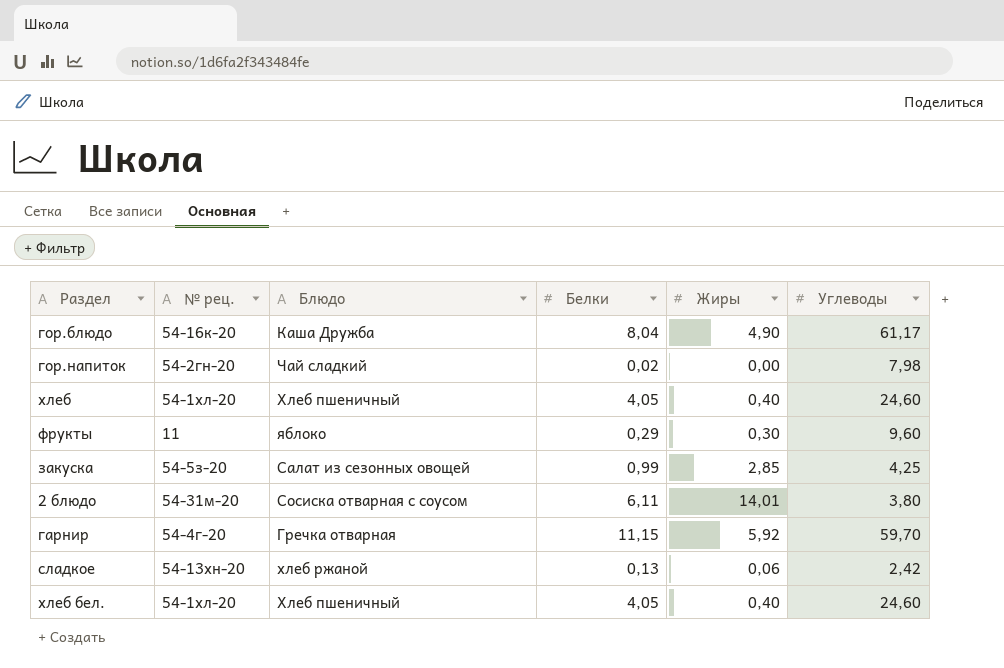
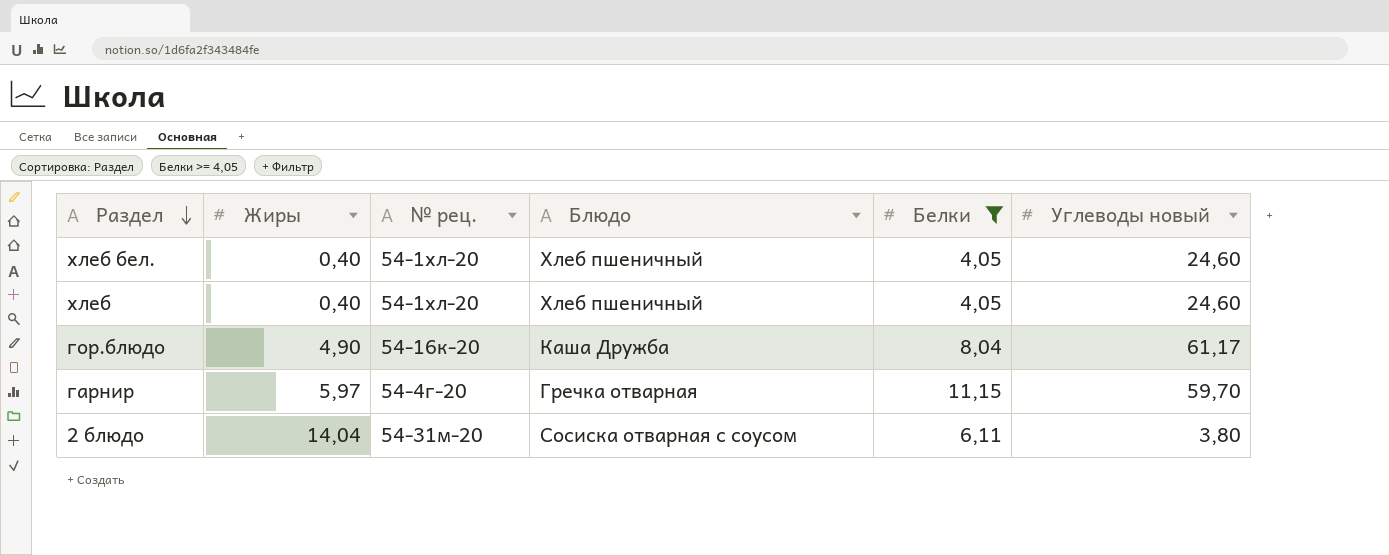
filter: none -> Белки >= 4,05
row order: none -> Раздел descending
column Жиры | position: 5 -> 2
column name: Углеводы -> Углеводы новый
гарнир | Жиры: 5,92 -> 5,97
2 блюдо | Жиры: 14,01 -> 14,04

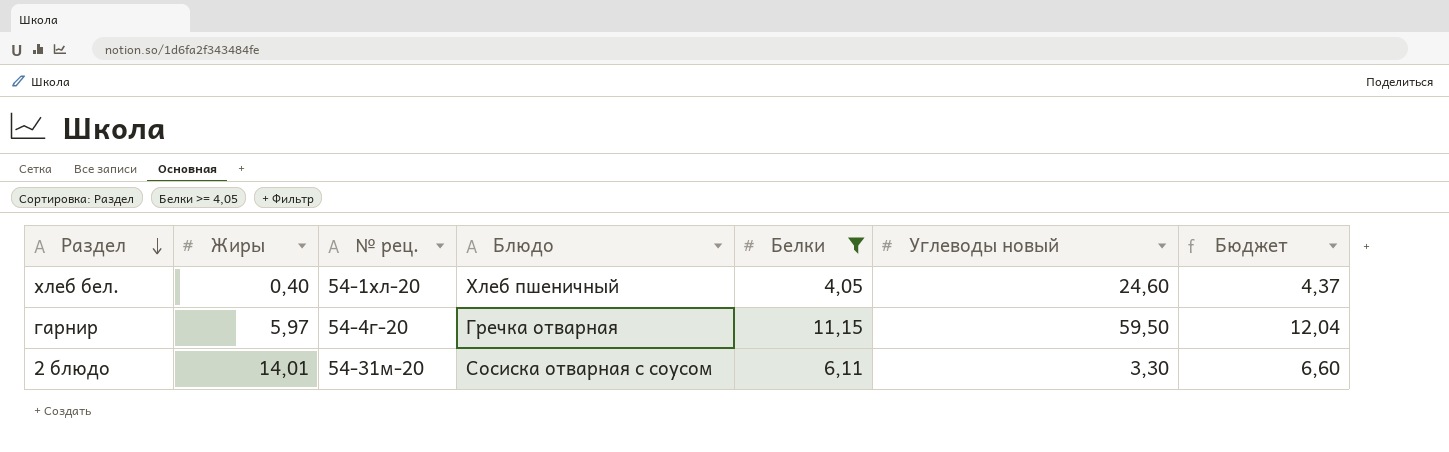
column Бюджет | formula: none -> [Белки] * 1,08
row хлеб: 0,40 | 54-1хл-20 | Хлеб пшеничный | 4,05 | 24,60 -> none
row гор.блюдо: 4,90 | 54-16к-20 | Каша Дружба | 8,04 | 61,17 -> none
гарнир | Углеводы новый: 59,70 -> 59,50
2 блюдо | Жиры: 14,04 -> 14,01
2 блюдо | Углеводы новый: 3,80 -> 3,30

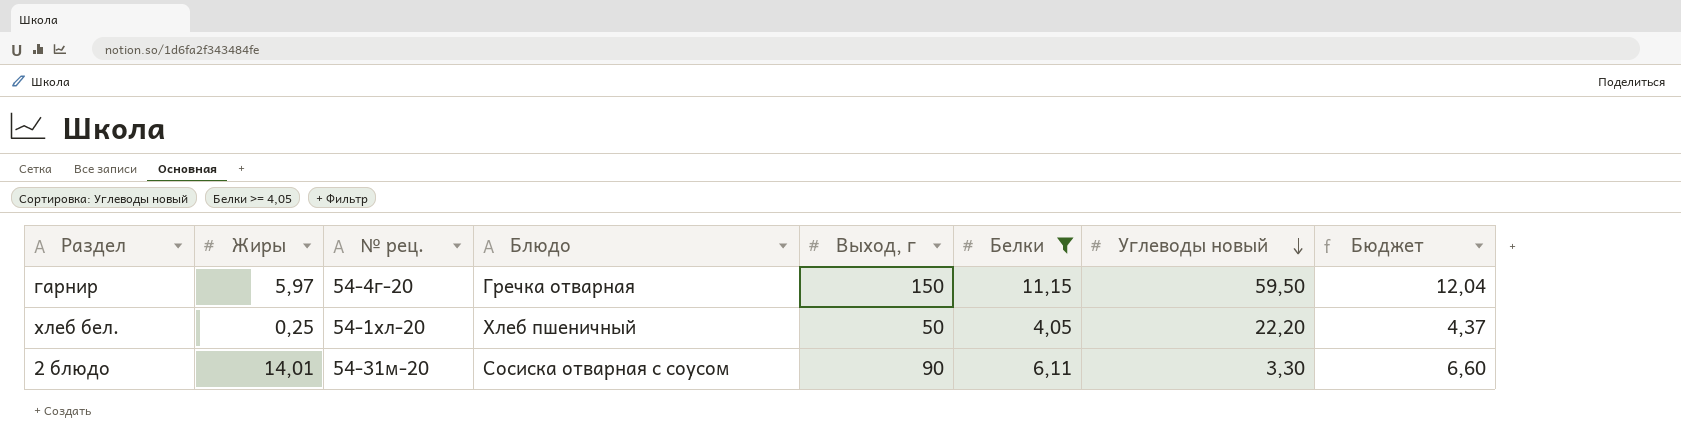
row order: Раздел descending -> Углеводы новый descending
column Выход, г | position: none -> 5
хлеб бел. | Жиры: 0,40 -> 0,25
хлеб бел. | Углеводы новый: 24,60 -> 22,20

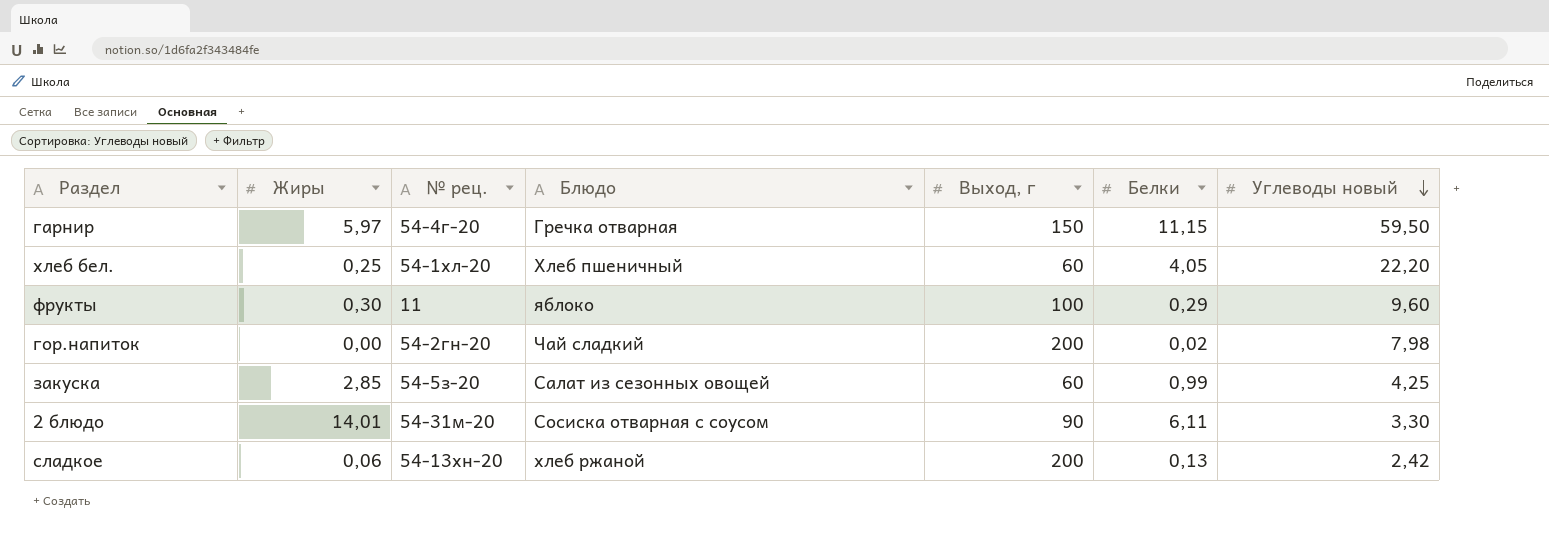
filter: Белки >= 4,05 -> none
column Бюджет | formula: [Белки] * 1,08 -> none
хлеб бел. | Выход, г: 50 -> 60

